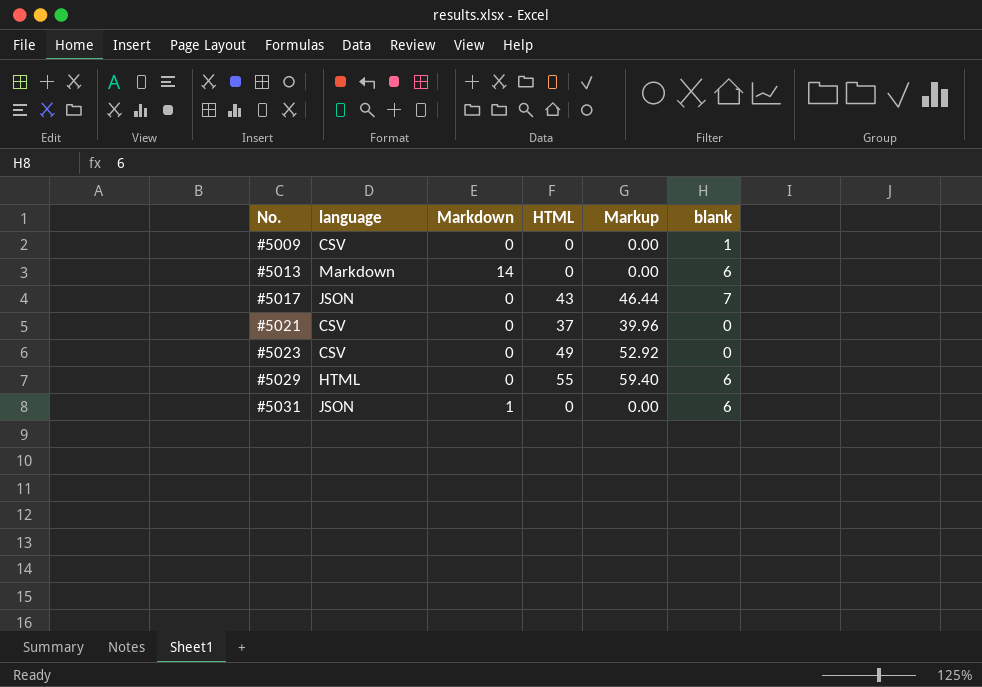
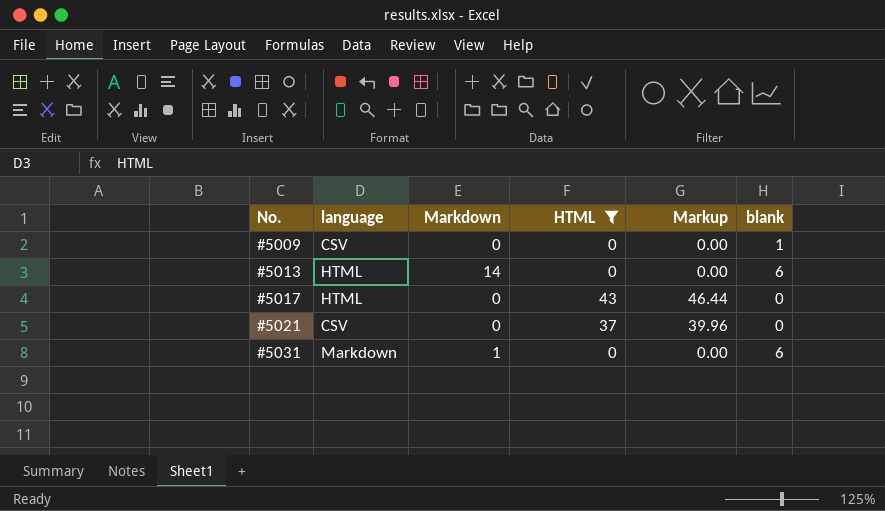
filter: none -> HTML <= 43
#5013 | language: Markdown -> HTML
#5017 | language: JSON -> HTML
#5017 | blank: 7 -> 0
#5031 | language: JSON -> Markdown

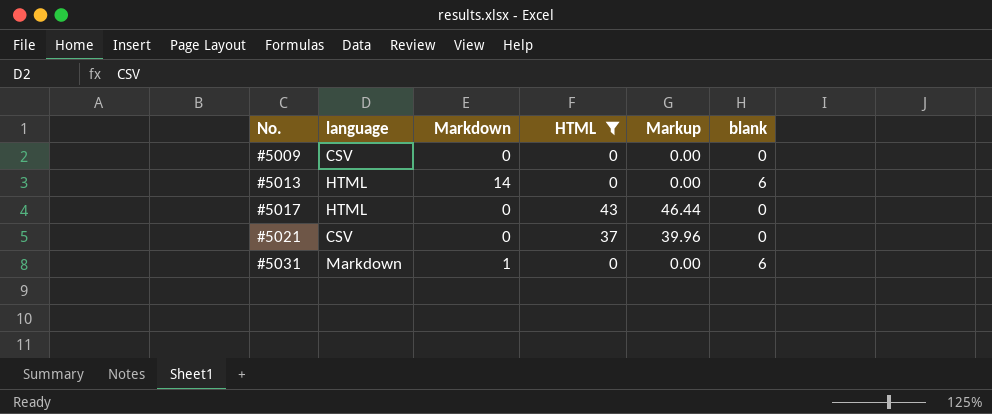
#5009 | blank: 1 -> 0

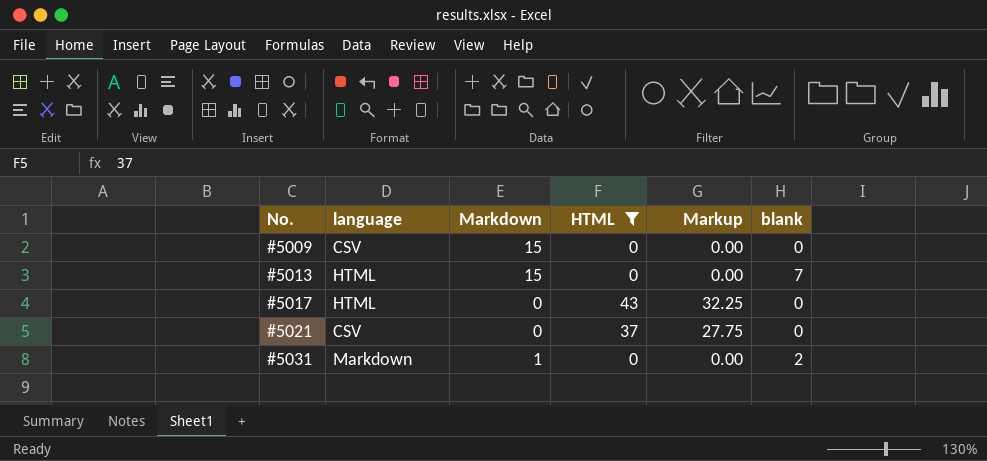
column Markup | formula: [HTML] * 1.08 -> [HTML] * 0.75
#5009 | Markdown: 0 -> 15
#5013 | Markdown: 14 -> 15
#5013 | blank: 6 -> 7
#5031 | blank: 6 -> 2

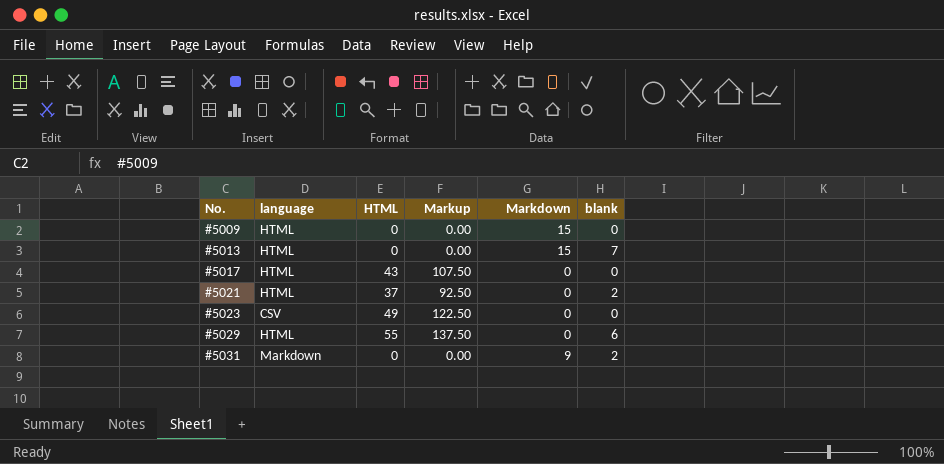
filter: HTML <= 43 -> none
column Markup | formula: [HTML] * 0.75 -> [HTML] * 2.5
column Markdown | position: 3 -> 5
#5009 | language: CSV -> HTML
#5021 | language: CSV -> HTML
#5021 | blank: 0 -> 2
#5031 | Markdown: 1 -> 9

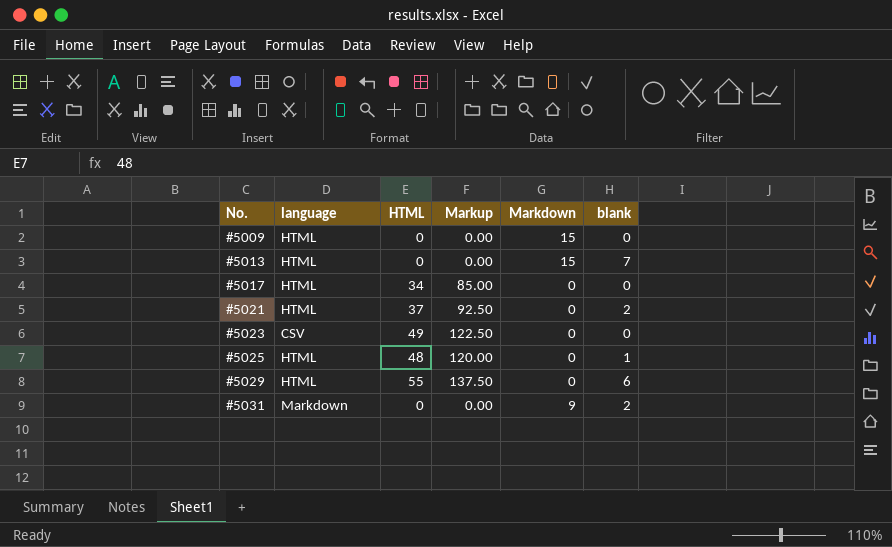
#5017 | HTML: 43 -> 34
#5017 | Markup: 107.50 -> 85.00
row #5025: none -> HTML | 48 | 120.00 | 0 | 1

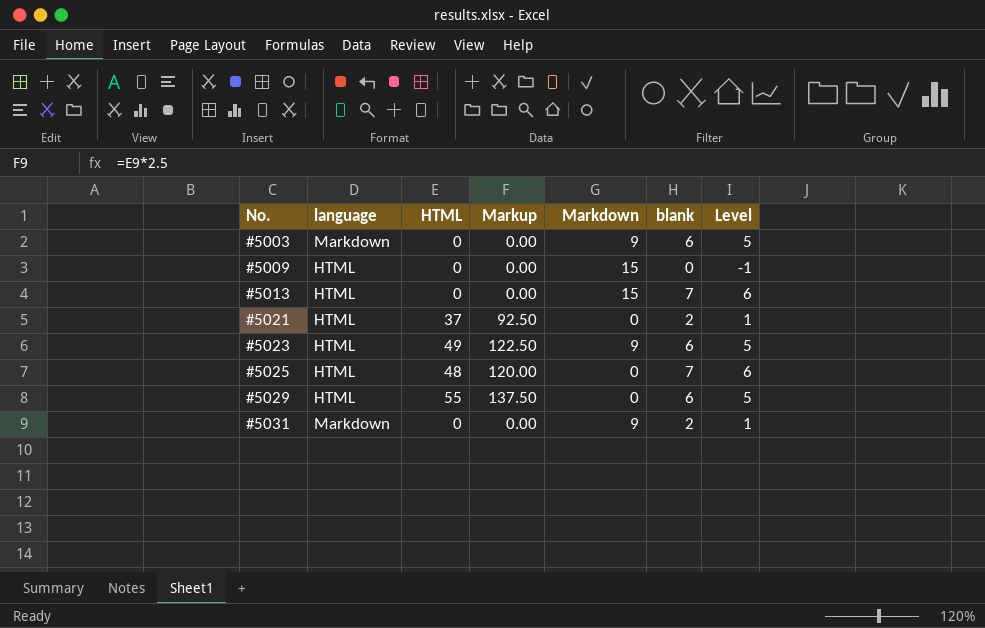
column Level | formula: none -> [blank] - 1
row #5017: HTML | 34 | 85.00 | 0 | 0 -> none
row #5003: none -> Markdown | 0 | 0.00 | 9 | 6 | 5
#5023 | language: CSV -> HTML
#5023 | Markdown: 0 -> 9
#5023 | blank: 0 -> 6
#5025 | blank: 1 -> 7

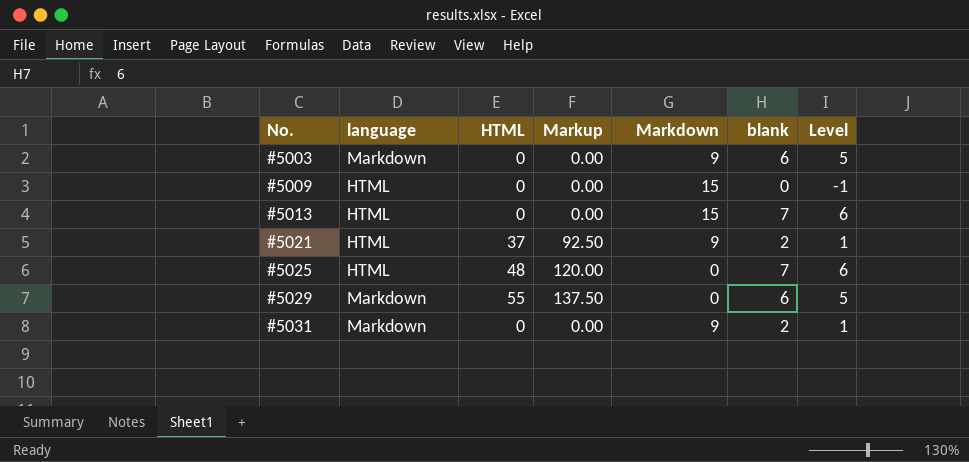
row #5023: HTML | 49 | 122.50 | 9 | 6 | 5 -> none
#5021 | Markdown: 0 -> 9
#5029 | language: HTML -> Markdown

